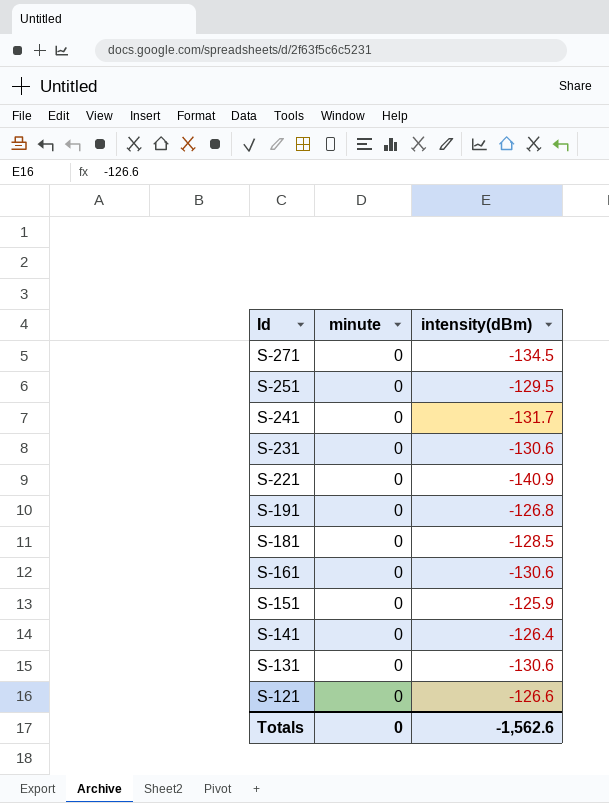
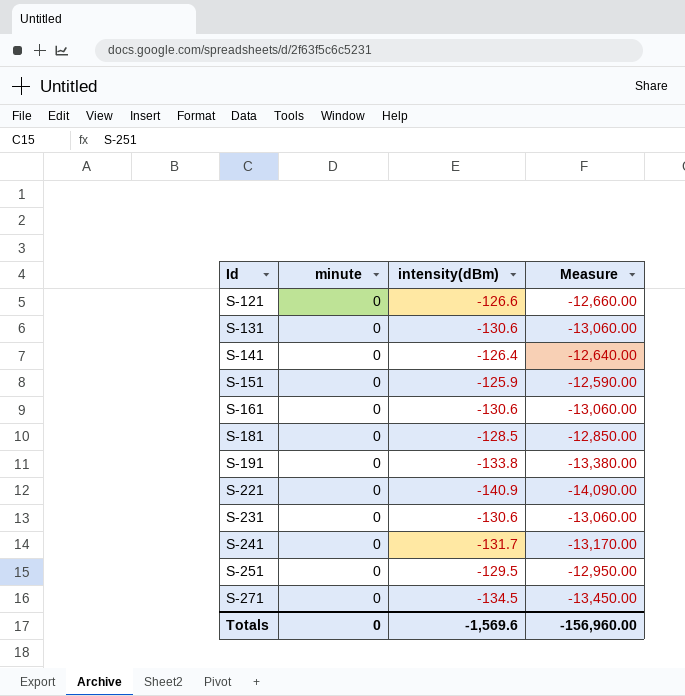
row order: Id descending -> Id ascending
column Measure | formula: none -> [intensity(dBm)] * 100
S-191 | intensity(dBm): -126.8 -> -133.8
Totals | intensity(dBm): -1,562.6 -> -1,569.6

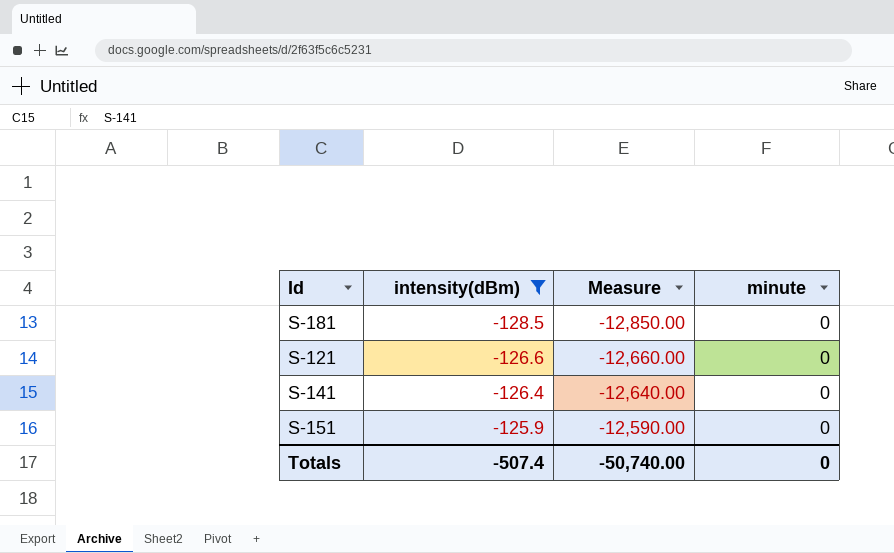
filter: none -> intensity(dBm) >= -128.5
row order: Id ascending -> intensity(dBm) ascending
column minute | position: 2 -> 4
Totals | intensity(dBm): -1,569.6 -> -507.4
Totals | Measure: -156,960.00 -> -50,740.00

